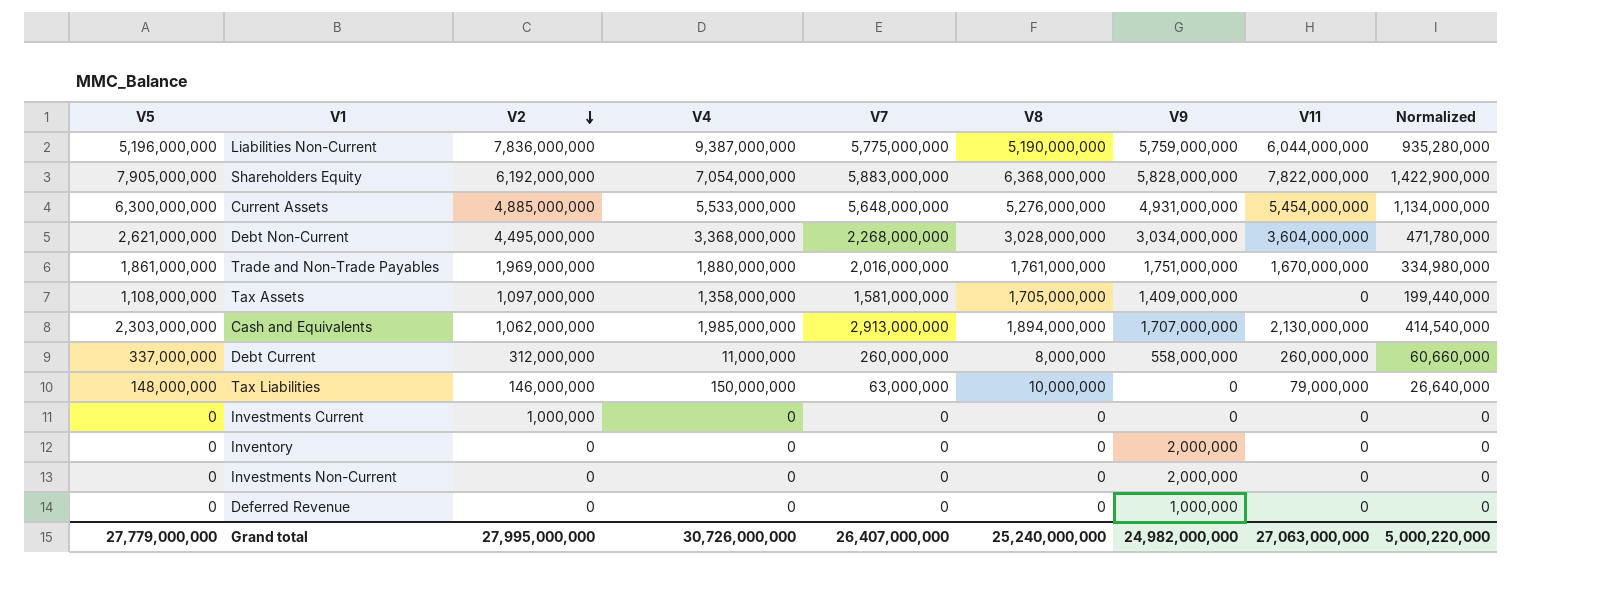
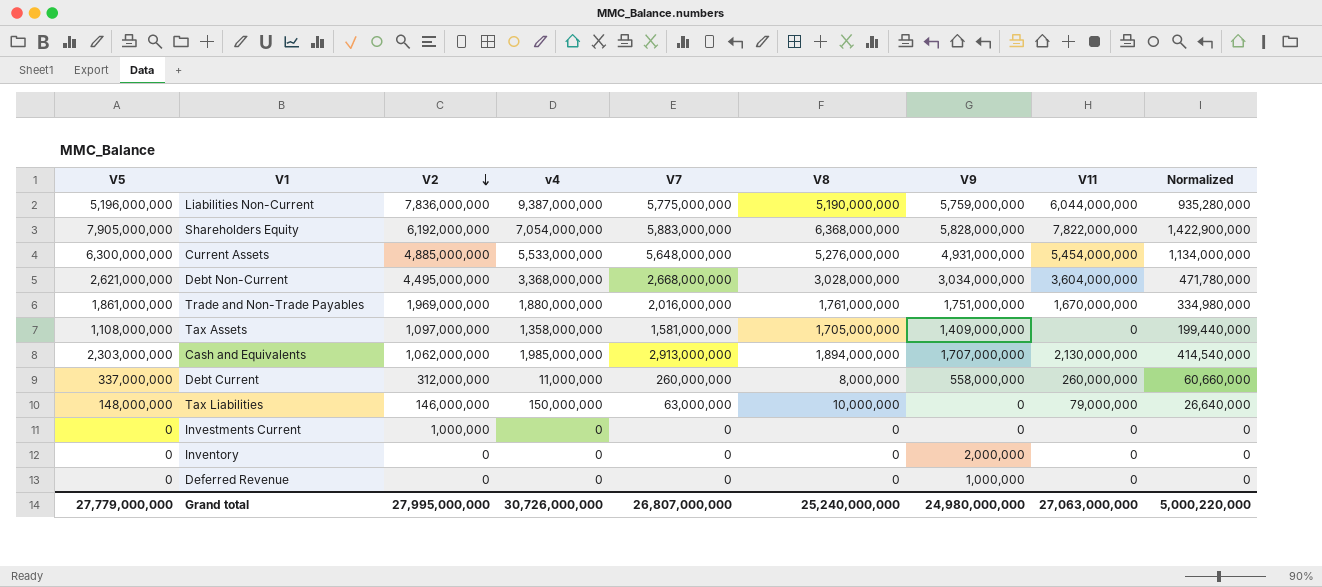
column name: V4 -> v4
row Investments Non-Current: 0 | 0 | 0 | 0 | 0 | 2,000,000 | 0 | 0 -> none
Debt Non-Current | V7: 2,268,000,000 -> 2,668,000,000
Grand total | V7: 26,407,000,000 -> 26,807,000,000
Grand total | V9: 24,982,000,000 -> 24,980,000,000

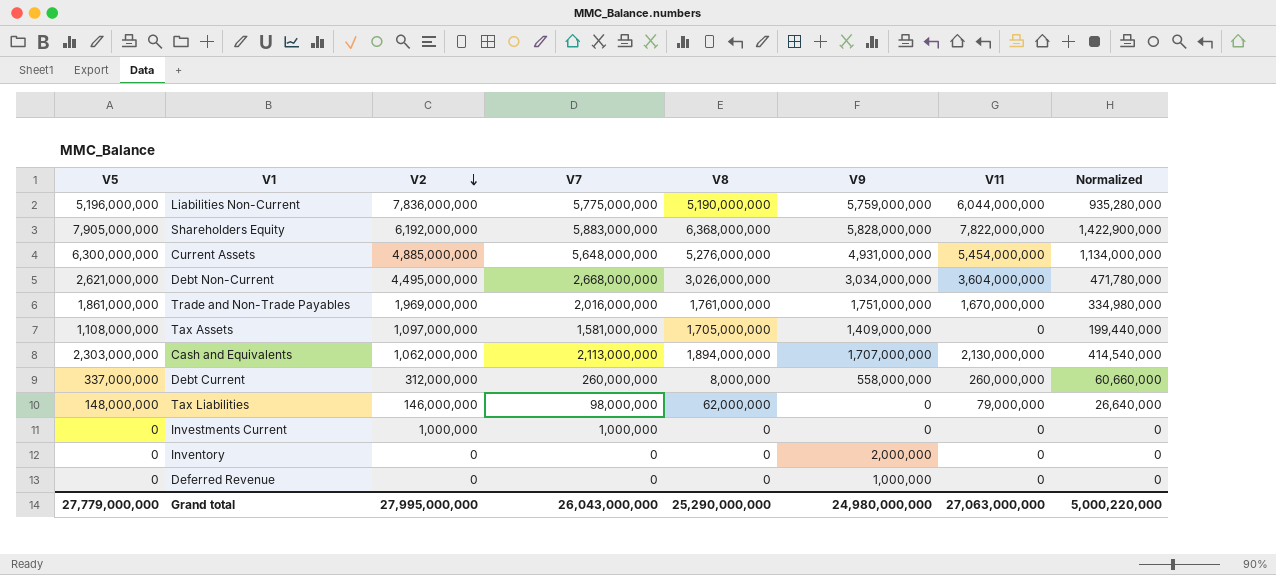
column v4 | position: 4 -> none
Debt Non-Current | V8: 3,028,000,000 -> 3,026,000,000
Cash and Equivalents | V7: 2,913,000,000 -> 2,113,000,000
Tax Liabilities | V7: 63,000,000 -> 98,000,000
Tax Liabilities | V8: 10,000,000 -> 62,000,000
Investments Current | V7: 0 -> 1,000,000
Grand total | V7: 26,807,000,000 -> 26,043,000,000
Grand total | V8: 25,240,000,000 -> 25,290,000,000

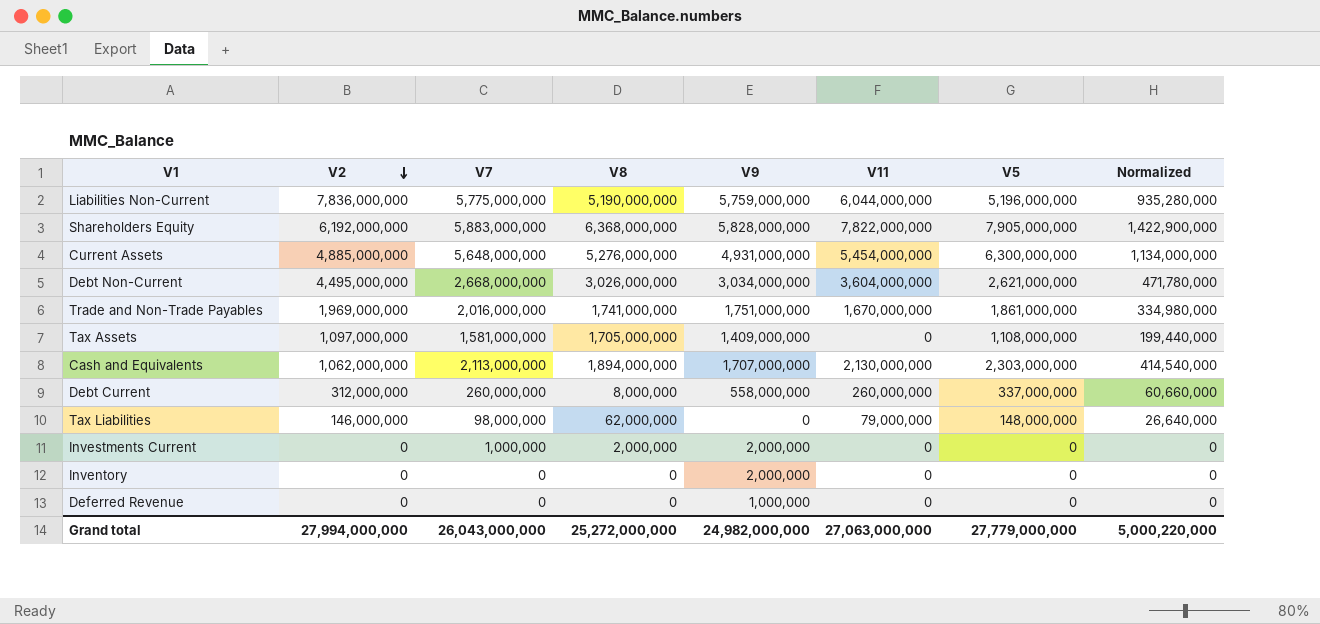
column V5 | position: 1 -> 7
Trade and Non-Trade Payables | V8: 1,761,000,000 -> 1,741,000,000
Investments Current | V2: 1,000,000 -> 0
Investments Current | V8: 0 -> 2,000,000
Investments Current | V9: 0 -> 2,000,000
Grand total | V2: 27,995,000,000 -> 27,994,000,000
Grand total | V8: 25,290,000,000 -> 25,272,000,000
Grand total | V9: 24,980,000,000 -> 24,982,000,000

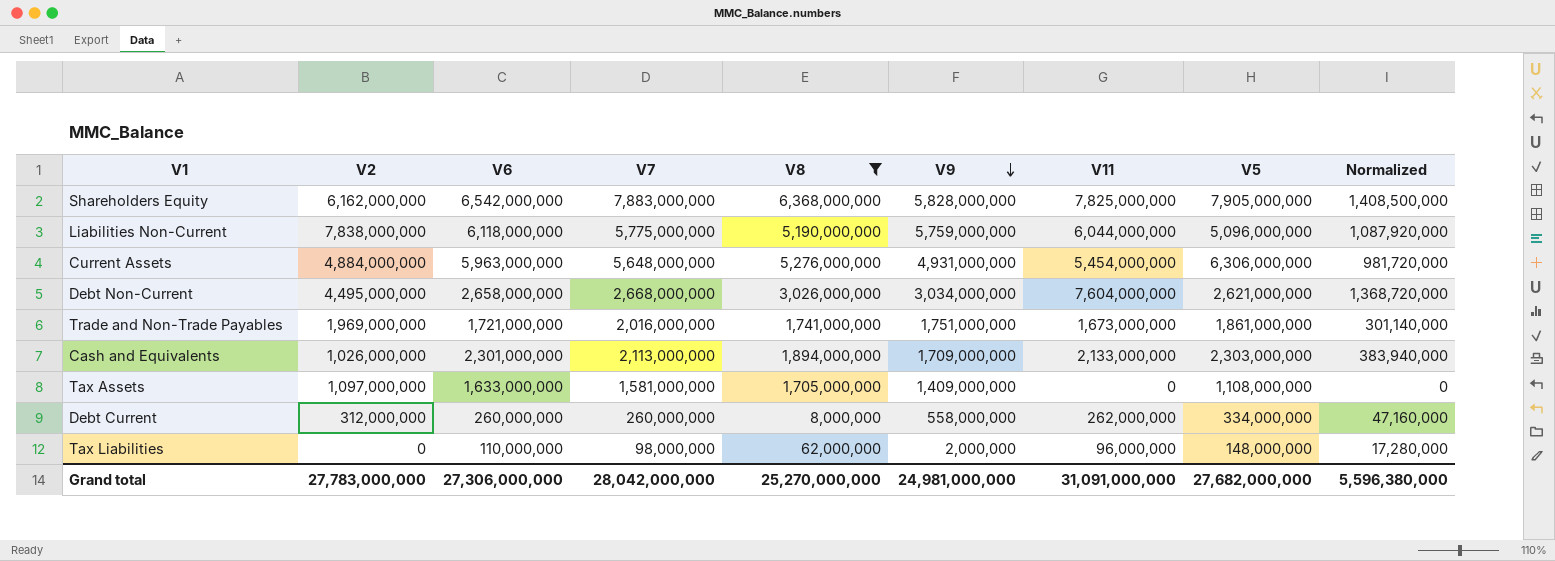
filter: none -> V8 >= 8,000,000
row order: V2 descending -> V9 descending
column V6 | position: none -> 3
column Normalized | formula: [V5] * 0.18 -> [V11] * 0.18
Shareholders Equity | V2: 6,192,000,000 -> 6,162,000,000
Shareholders Equity | V7: 5,883,000,000 -> 7,883,000,000
Shareholders Equity | V11: 7,822,000,000 -> 7,825,000,000
Liabilities Non-Current | V2: 7,836,000,000 -> 7,838,000,000
Liabilities Non-Current | V5: 5,196,000,000 -> 5,096,000,000
Current Assets | V2: 4,885,000,000 -> 4,884,000,000
Current Assets | V5: 6,300,000,000 -> 6,306,000,000
Debt Non-Current | V11: 3,604,000,000 -> 7,604,000,000
Trade and Non-Trade Payables | V11: 1,670,000,000 -> 1,673,000,000
Cash and Equivalents | V2: 1,062,000,000 -> 1,026,000,000
Cash and Equivalents | V9: 1,707,000,000 -> 1,709,000,000
Cash and Equivalents | V11: 2,130,000,000 -> 2,133,000,000
Debt Current | V11: 260,000,000 -> 262,000,000
Debt Current | V5: 337,000,000 -> 334,000,000
Tax Liabilities | V2: 146,000,000 -> 0
Tax Liabilities | V9: 0 -> 2,000,000
Tax Liabilities | V11: 79,000,000 -> 96,000,000
Grand total | V2: 27,994,000,000 -> 27,783,000,000
Grand total | V7: 26,043,000,000 -> 28,042,000,000
Grand total | V8: 25,272,000,000 -> 25,270,000,000
Grand total | V9: 24,982,000,000 -> 24,981,000,000
Grand total | V11: 27,063,000,000 -> 31,091,000,000
Grand total | V5: 27,779,000,000 -> 27,682,000,000
Grand total | Normalized: 5,000,220,000 -> 5,596,380,000

